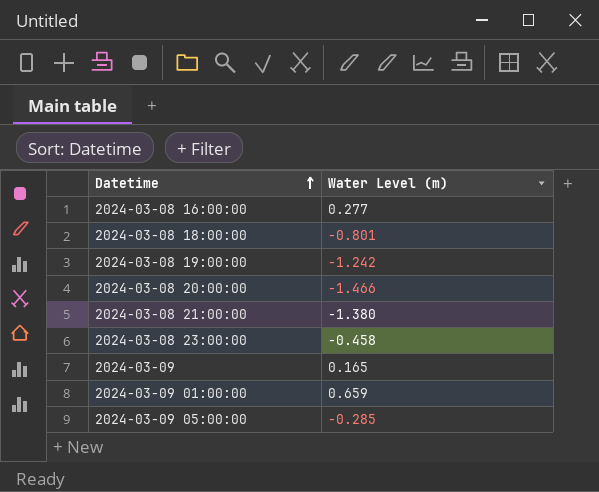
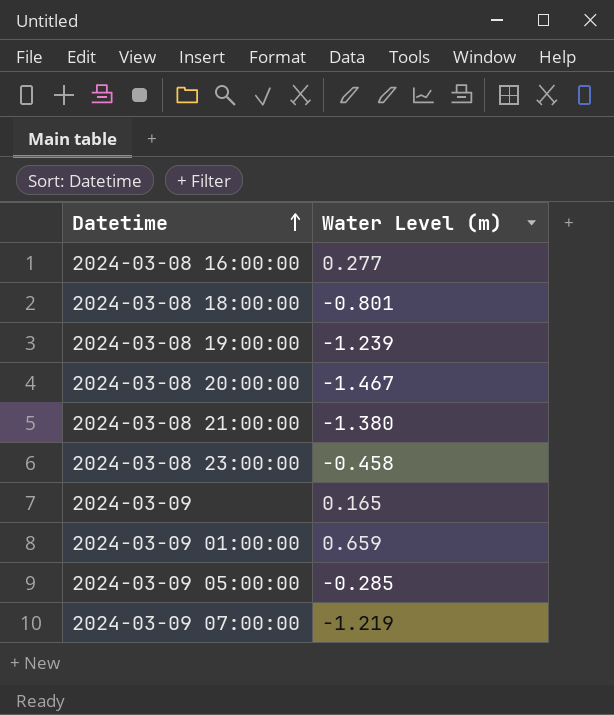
2024-03-08 19:00:00 | Water Level (m): -1.242 -> -1.239
2024-03-08 20:00:00 | Water Level (m): -1.466 -> -1.467
row 2024-03-09 07:00:00: none -> -1.219

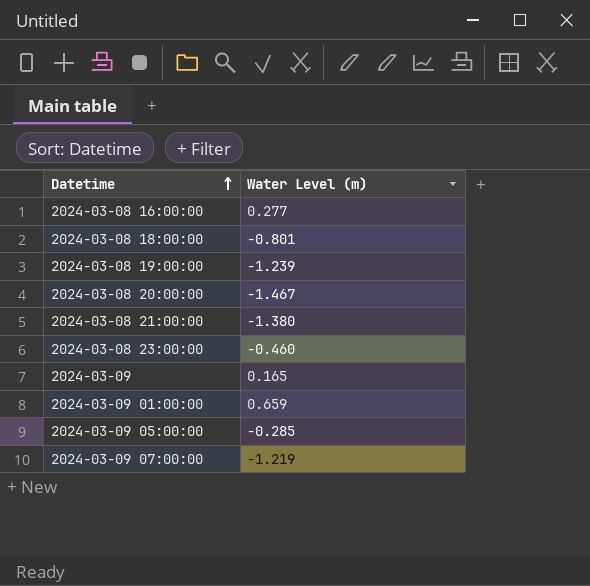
2024-03-08 23:00:00 | Water Level (m): -0.458 -> -0.460

